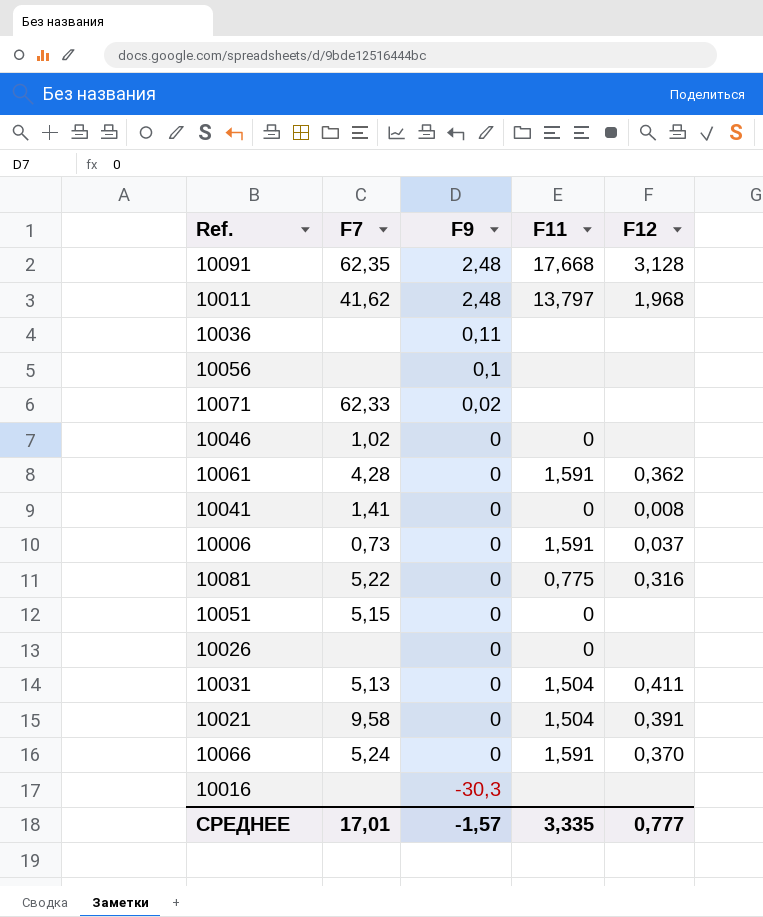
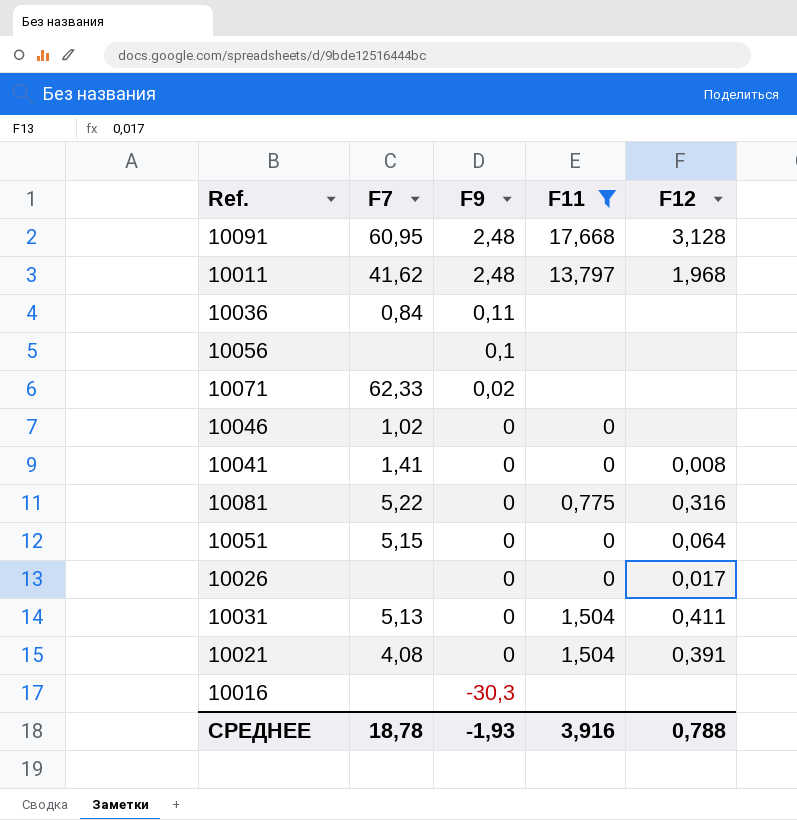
filter: none -> F11 != 1,591
10091 | F7: 62,35 -> 60,95
10036 | F7: none -> 0,84
10051 | F12: none -> 0,064
10026 | F12: none -> 0,017
10021 | F7: 9,58 -> 4,08
СРЕДНЕЕ | F7: 17,01 -> 18,78
СРЕДНЕЕ | F9: -1,57 -> -1,93
СРЕДНЕЕ | F11: 3,335 -> 3,916
СРЕДНЕЕ | F12: 0,777 -> 0,788

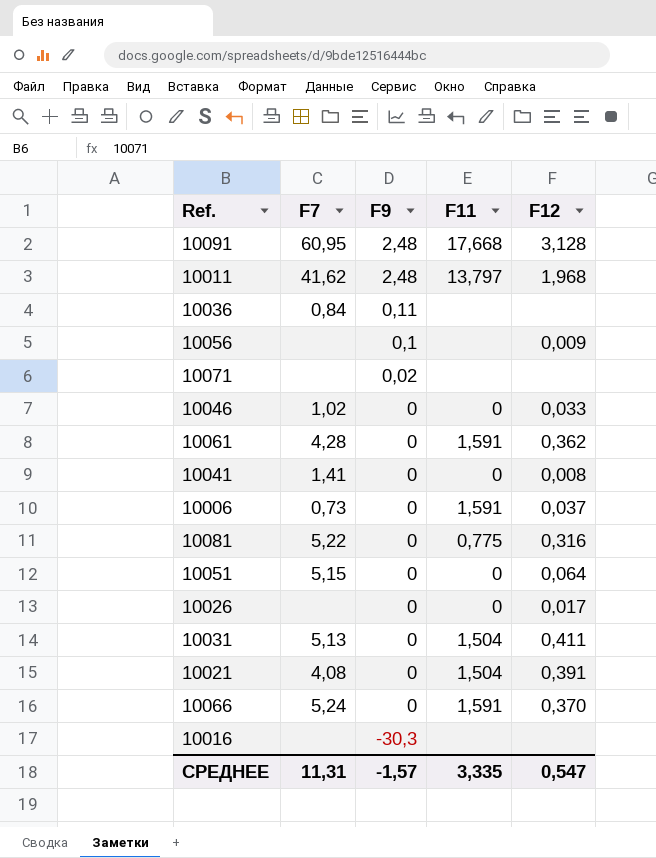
filter: F11 != 1,591 -> none
10056 | F12: none -> 0,009
10071 | F7: 62,33 -> none
10046 | F12: none -> 0,033
СРЕДНЕЕ | F7: 18,78 -> 11,31
СРЕДНЕЕ | F9: -1,93 -> -1,57
СРЕДНЕЕ | F11: 3,916 -> 3,335
СРЕДНЕЕ | F12: 0,788 -> 0,547

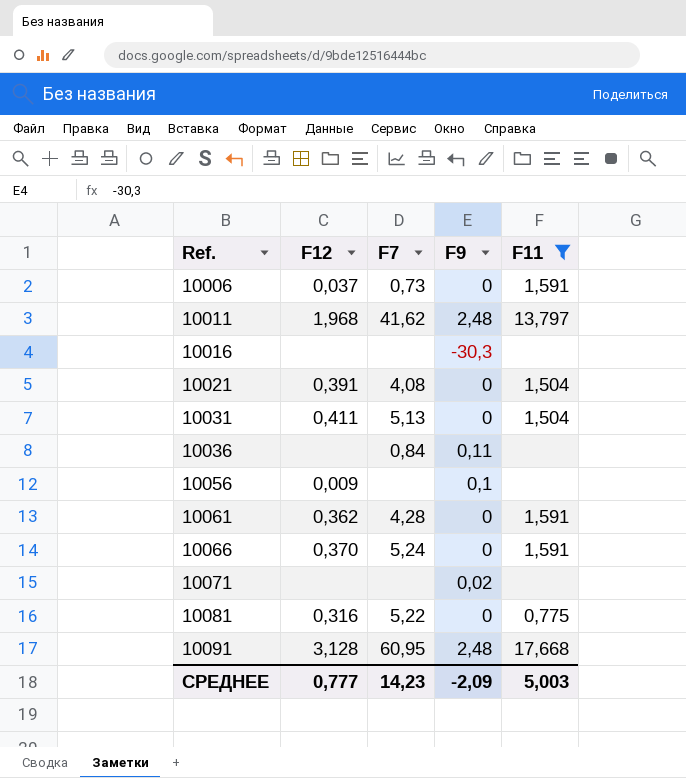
filter: none -> F11 != 0
row order: F9 descending -> Ref. ascending
column F12 | position: 5 -> 2
СРЕДНЕЕ | F12: 0,547 -> 0,777
СРЕДНЕЕ | F7: 11,31 -> 14,23
СРЕДНЕЕ | F9: -1,57 -> -2,09
СРЕДНЕЕ | F11: 3,335 -> 5,003

